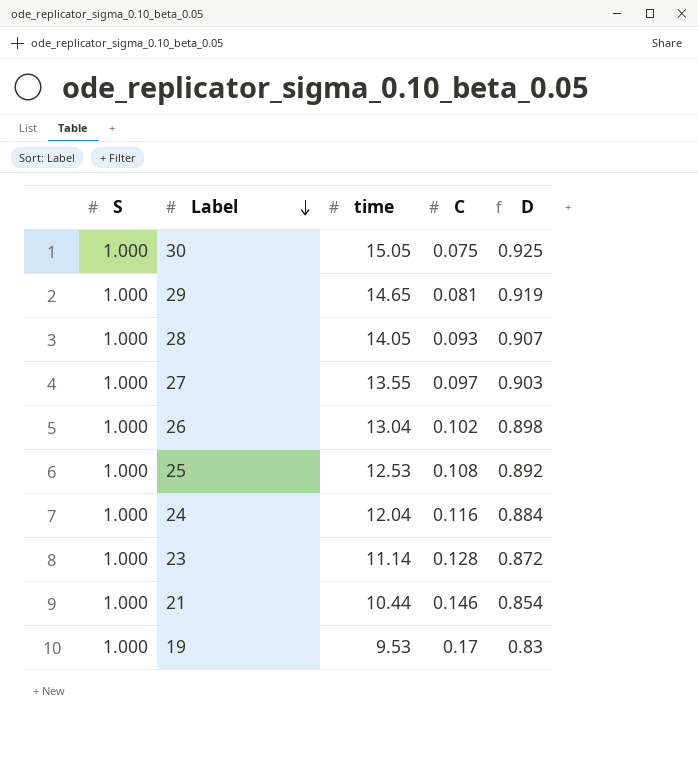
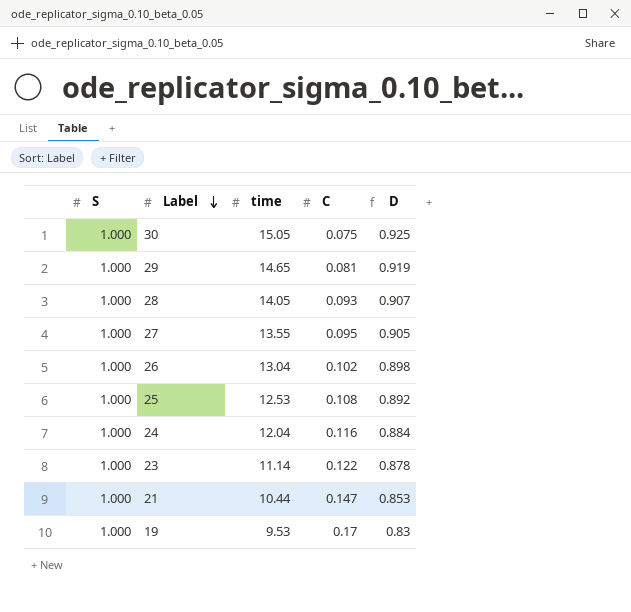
27 | C: 0.097 -> 0.095
27 | D: 0.903 -> 0.905
23 | C: 0.128 -> 0.122
23 | D: 0.872 -> 0.878
21 | C: 0.146 -> 0.147
21 | D: 0.854 -> 0.853

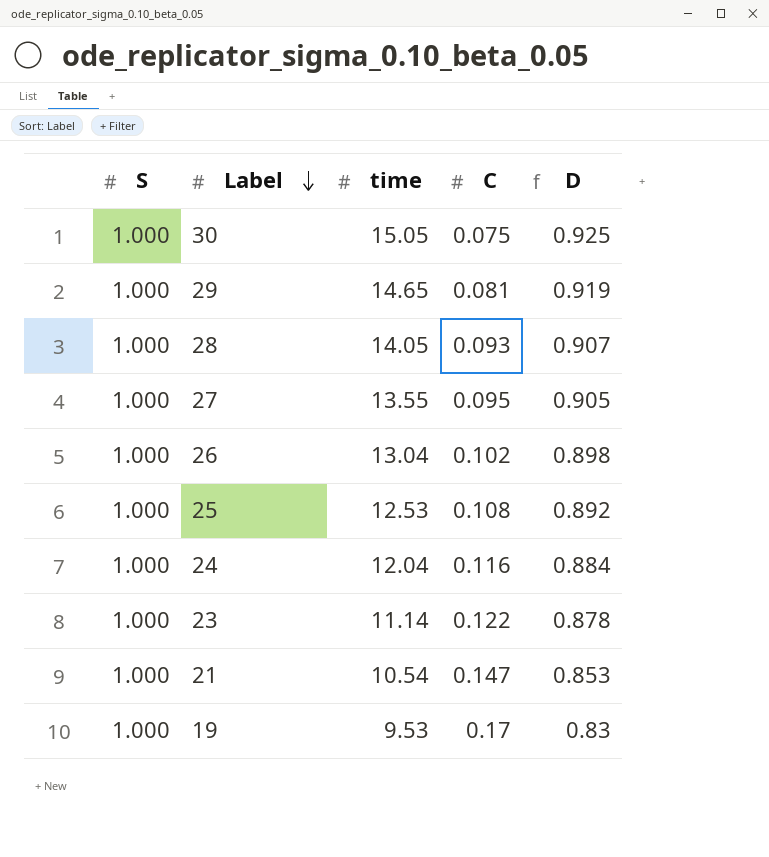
21 | time: 10.44 -> 10.54

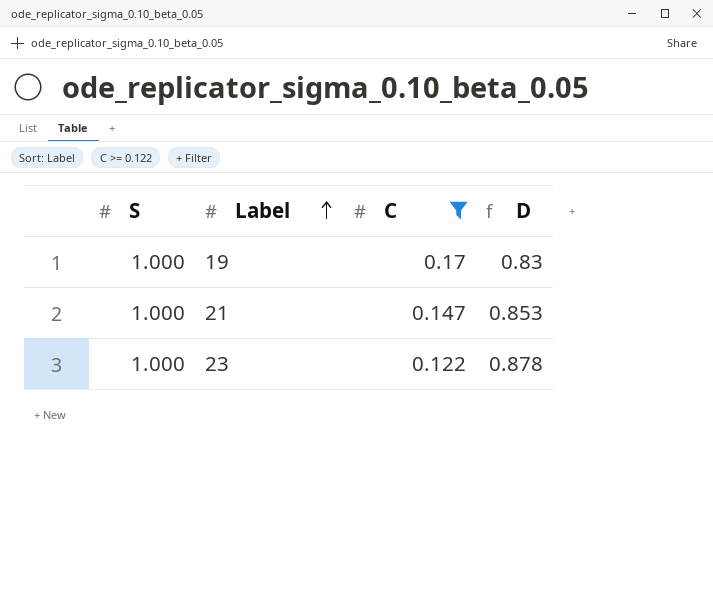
filter: none -> C >= 0.122
row order: Label descending -> Label ascending
column time | position: 3 -> none

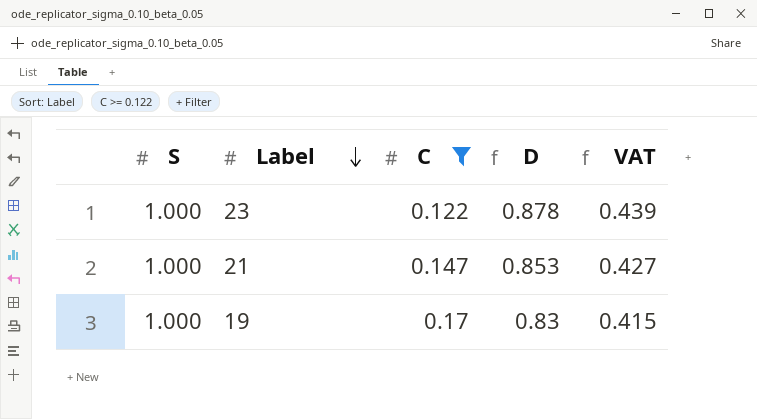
row order: Label ascending -> Label descending
column VAT | formula: none -> [D] * 0.5

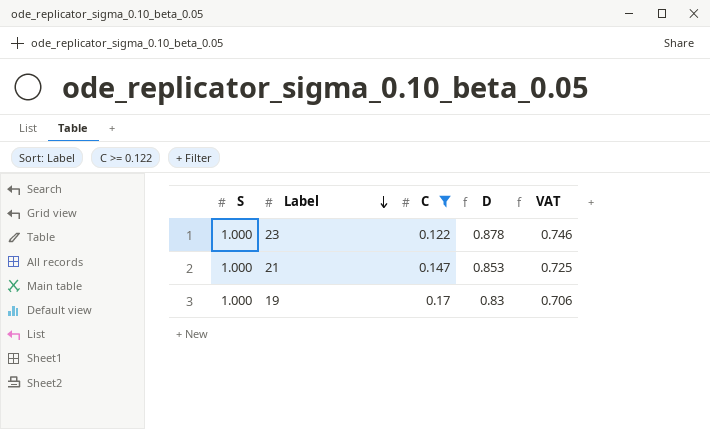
column VAT | formula: [D] * 0.5 -> [D] * 0.85

